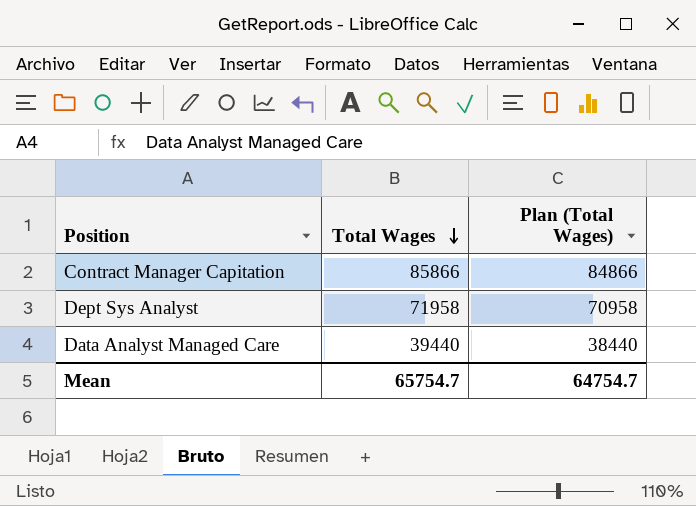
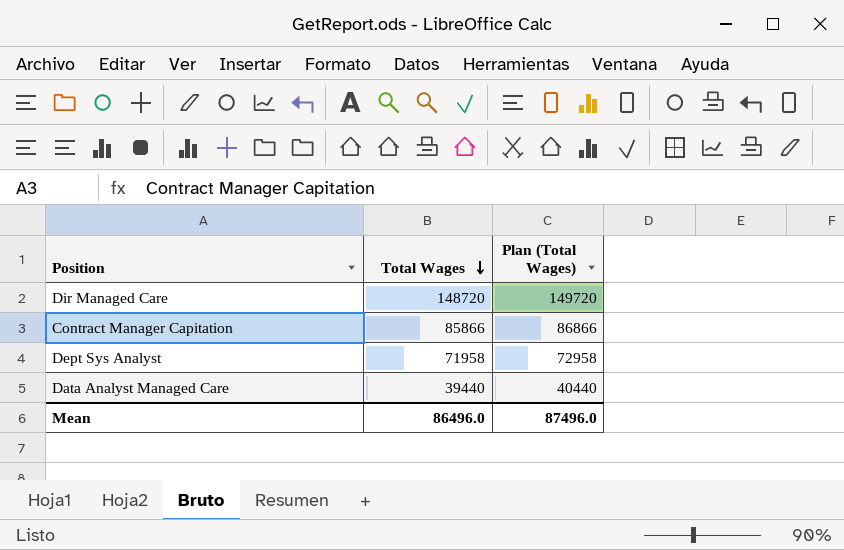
column Plan (Total Wages) | formula: [Total Wages] - 1000 -> [Total Wages] + 1000
row Dir Managed Care: none -> 148720 | 149720
Mean | Total Wages: 65754.7 -> 86496.0
Mean | Plan (Total Wages): 64754.7 -> 87496.0

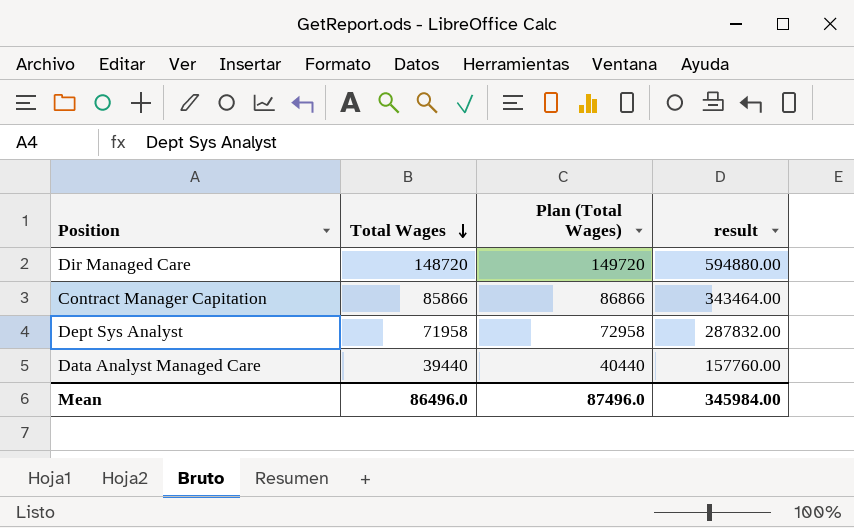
column result | formula: none -> [Total Wages] * 4

